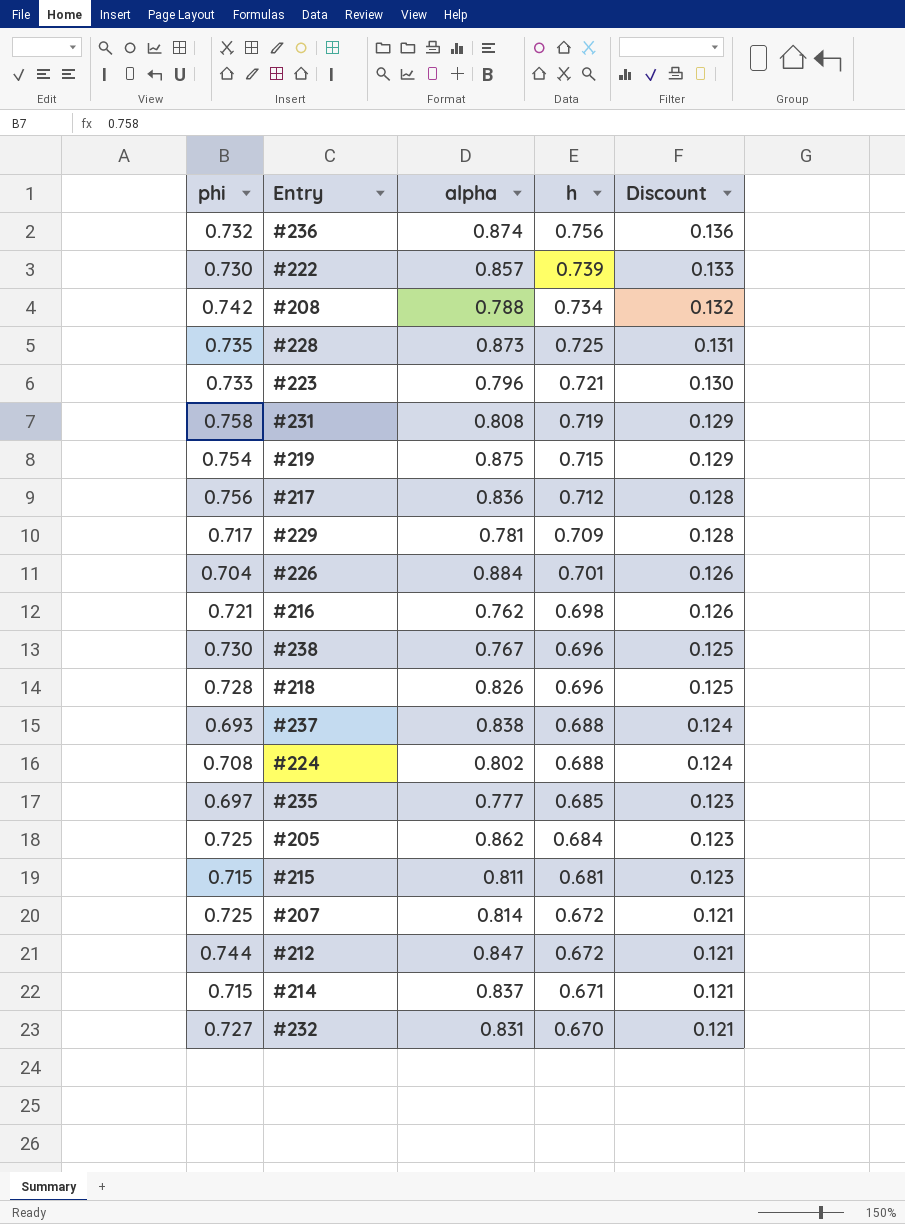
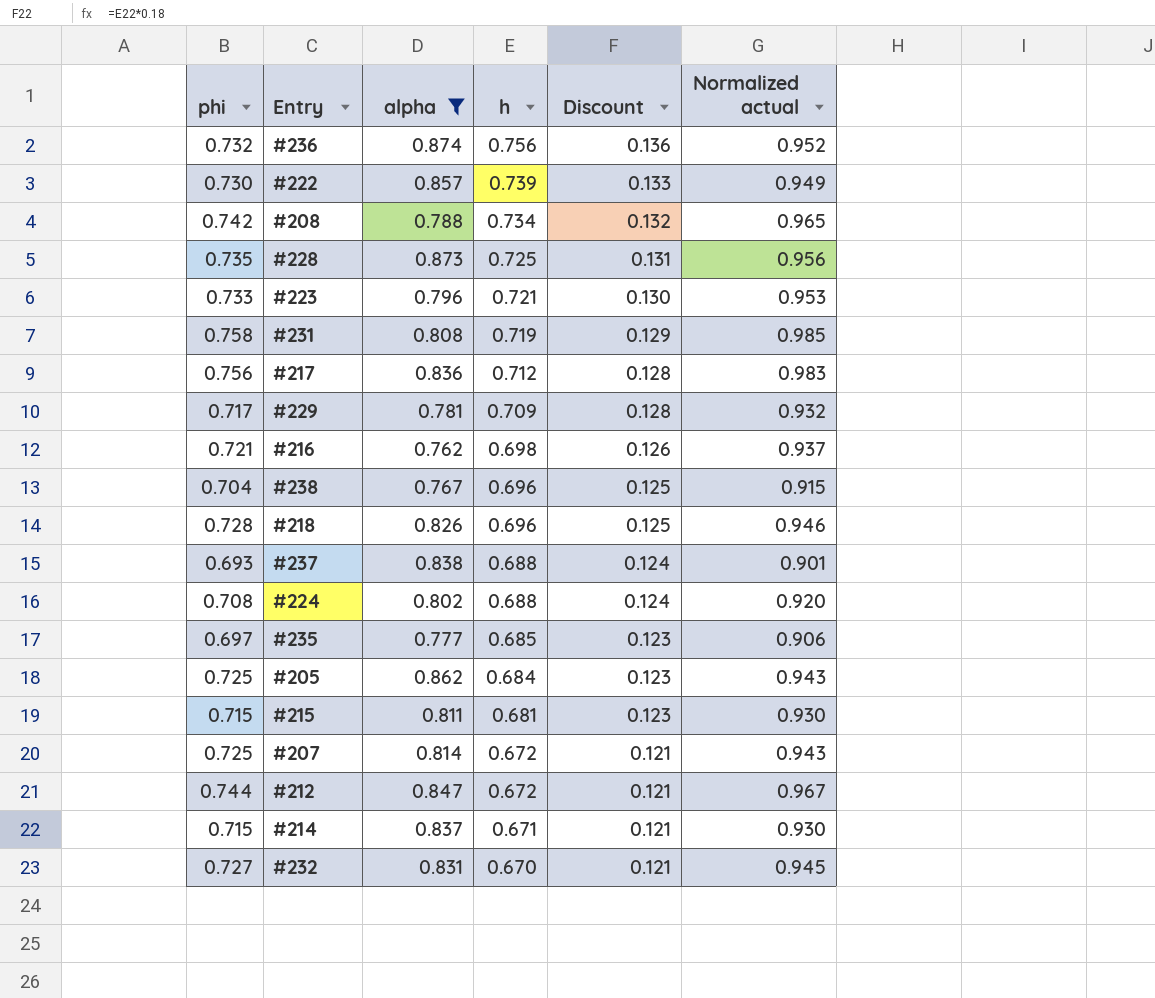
filter: none -> alpha <= 0.874
column Normalized actual | formula: none -> [phi] * 1.3
#238 | phi: 0.730 -> 0.704

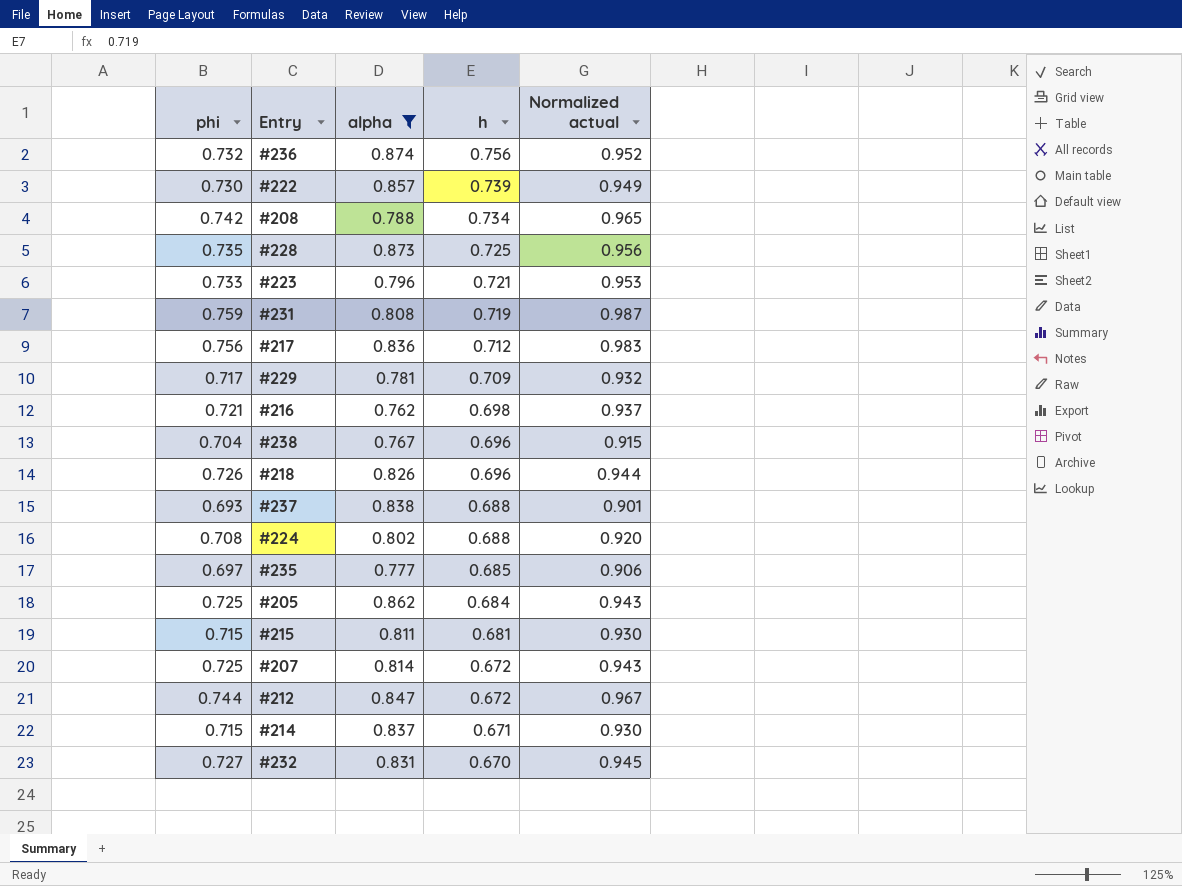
column Discount | formula: [h] * 0.18 -> none
#231 | phi: 0.758 -> 0.759
#231 | Normalized actual: 0.985 -> 0.987
#218 | phi: 0.728 -> 0.726
#218 | Normalized actual: 0.946 -> 0.944

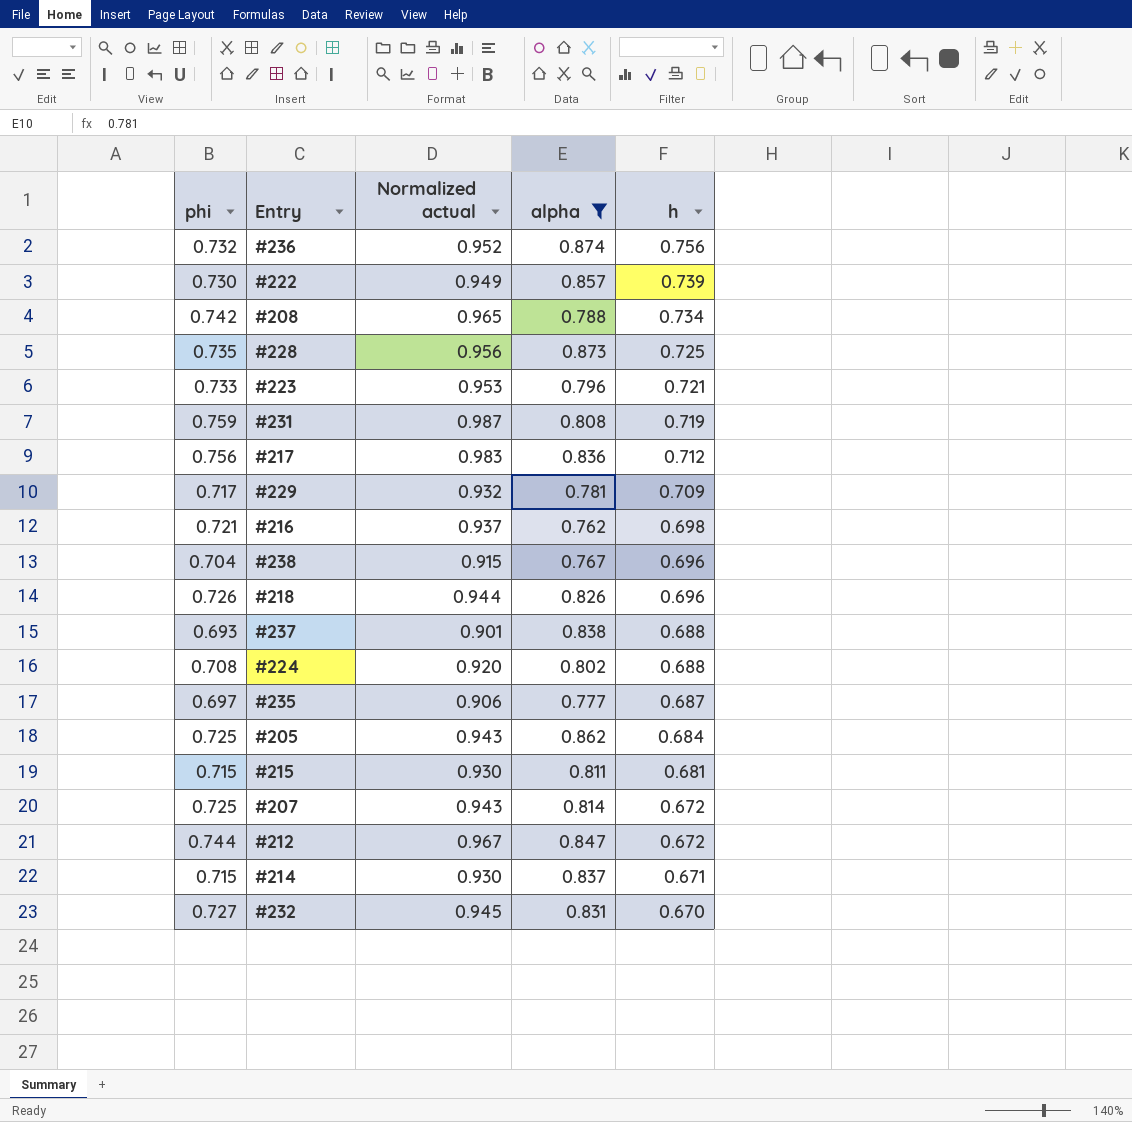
column Normalized actual | position: 5 -> 3
#235 | h: 0.685 -> 0.687

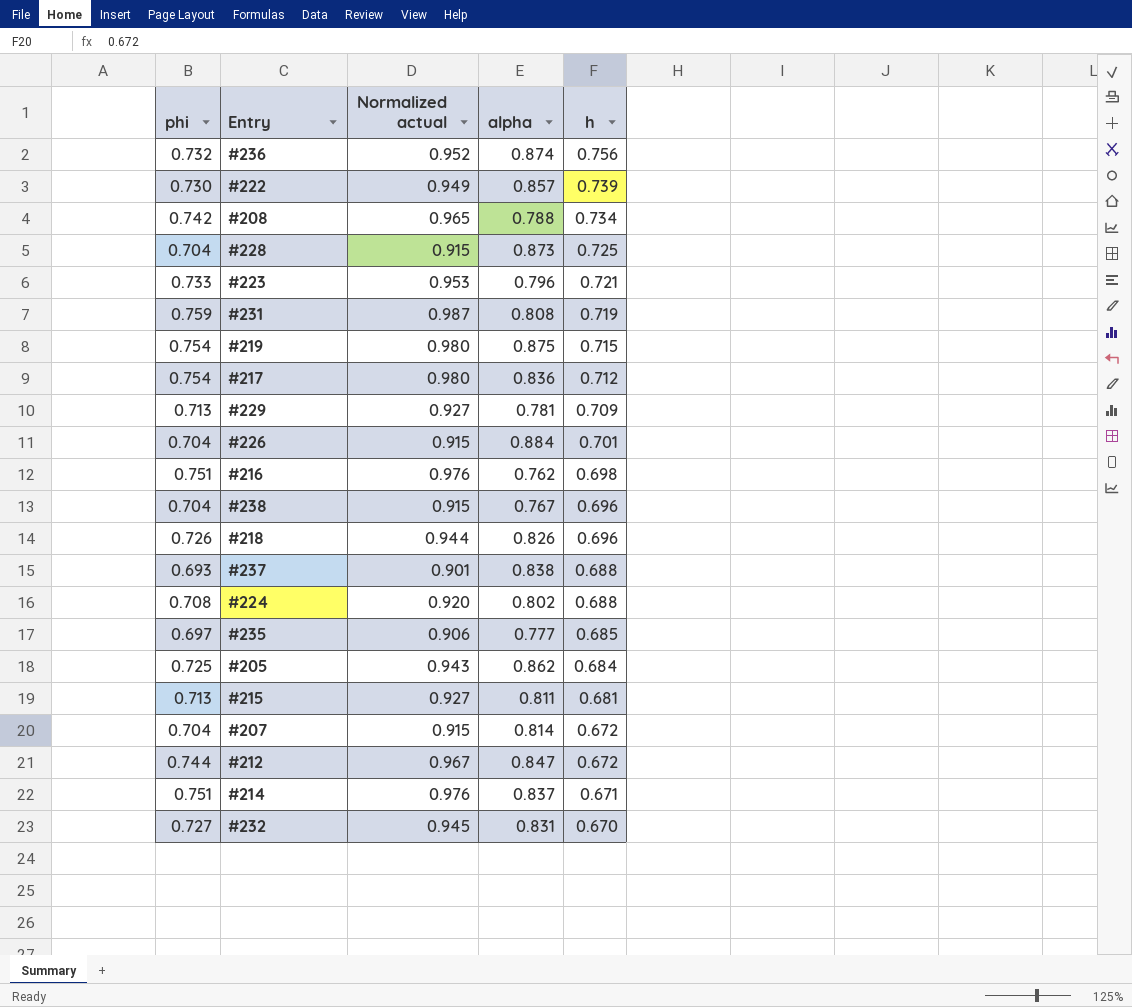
filter: alpha <= 0.874 -> none
#228 | phi: 0.735 -> 0.704
#228 | Normalized actual: 0.956 -> 0.915
#217 | phi: 0.756 -> 0.754
#217 | Normalized actual: 0.983 -> 0.980
#229 | phi: 0.717 -> 0.713
#229 | Normalized actual: 0.932 -> 0.927
#216 | phi: 0.721 -> 0.751
#216 | Normalized actual: 0.937 -> 0.976
#235 | h: 0.687 -> 0.685
#215 | phi: 0.715 -> 0.713
#215 | Normalized actual: 0.930 -> 0.927
#207 | phi: 0.725 -> 0.704
#207 | Normalized actual: 0.943 -> 0.915
#214 | phi: 0.715 -> 0.751
#214 | Normalized actual: 0.930 -> 0.976

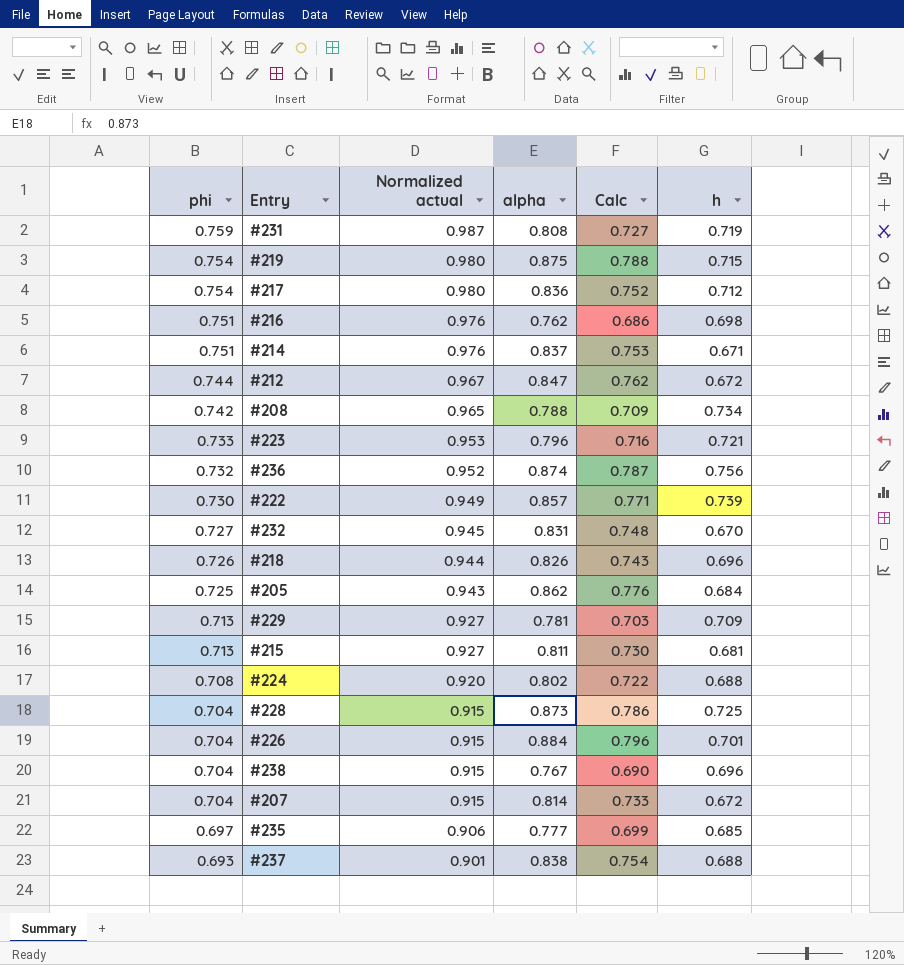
row order: h descending -> phi descending
column Calc | formula: none -> [alpha] * 0.9

